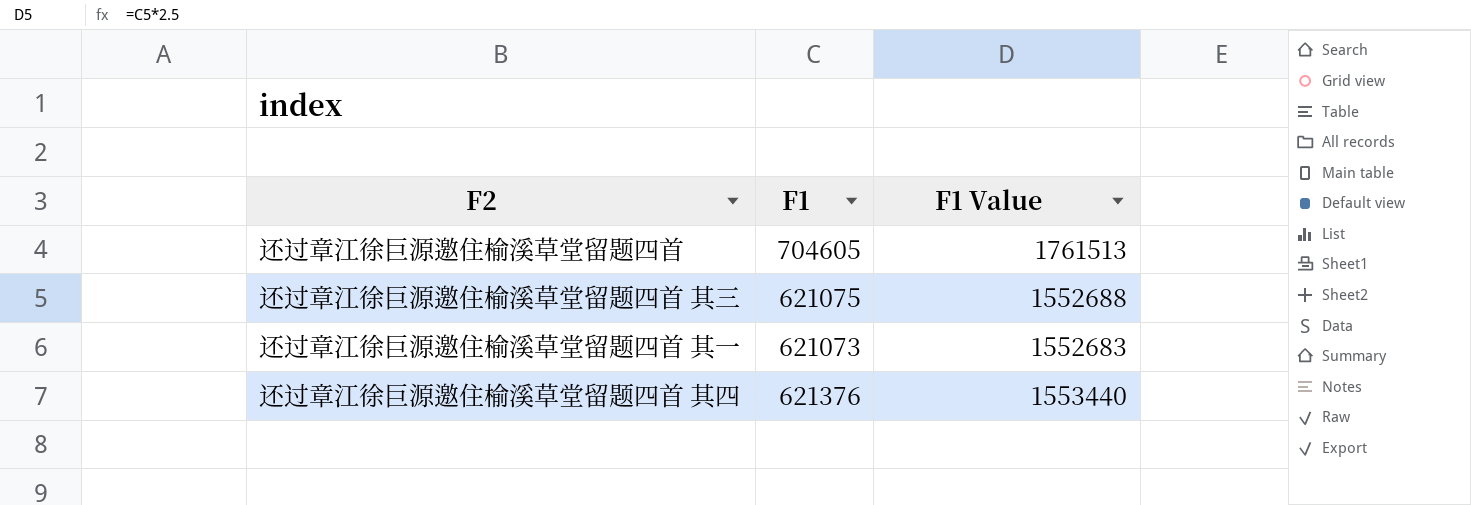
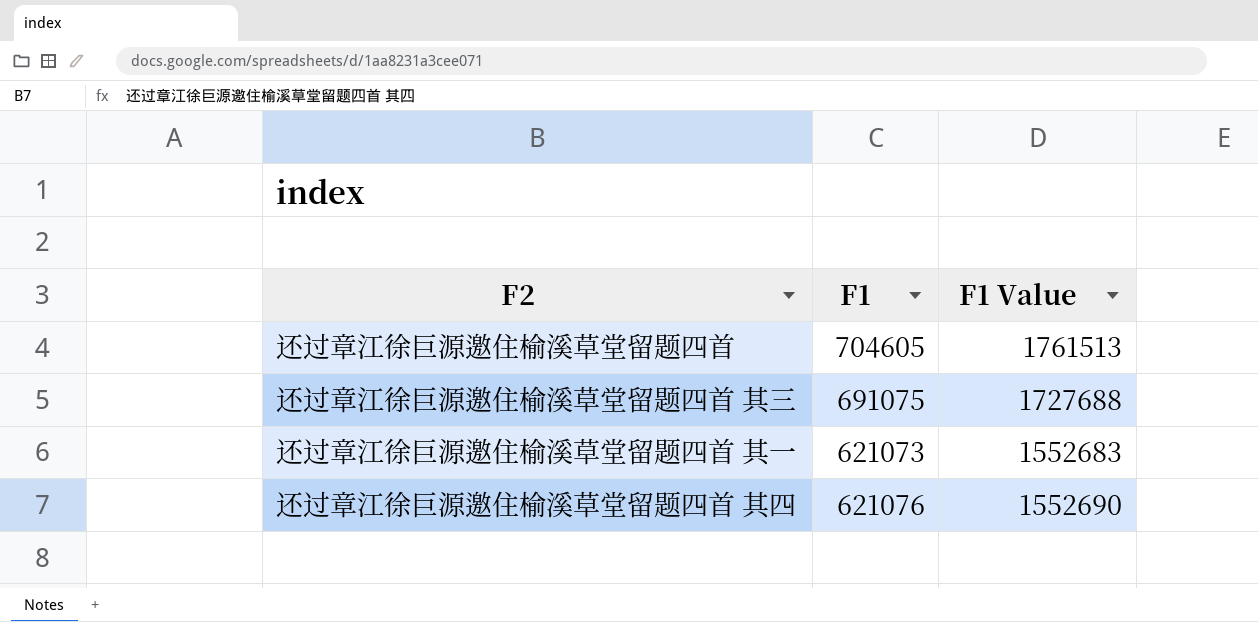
还过章江徐巨源邀住榆溪草堂留题四首 其三 | F1: 621075 -> 691075
还过章江徐巨源邀住榆溪草堂留题四首 其三 | F1 Value: 1552688 -> 1727688
还过章江徐巨源邀住榆溪草堂留题四首 其四 | F1: 621376 -> 621076
还过章江徐巨源邀住榆溪草堂留题四首 其四 | F1 Value: 1553440 -> 1552690

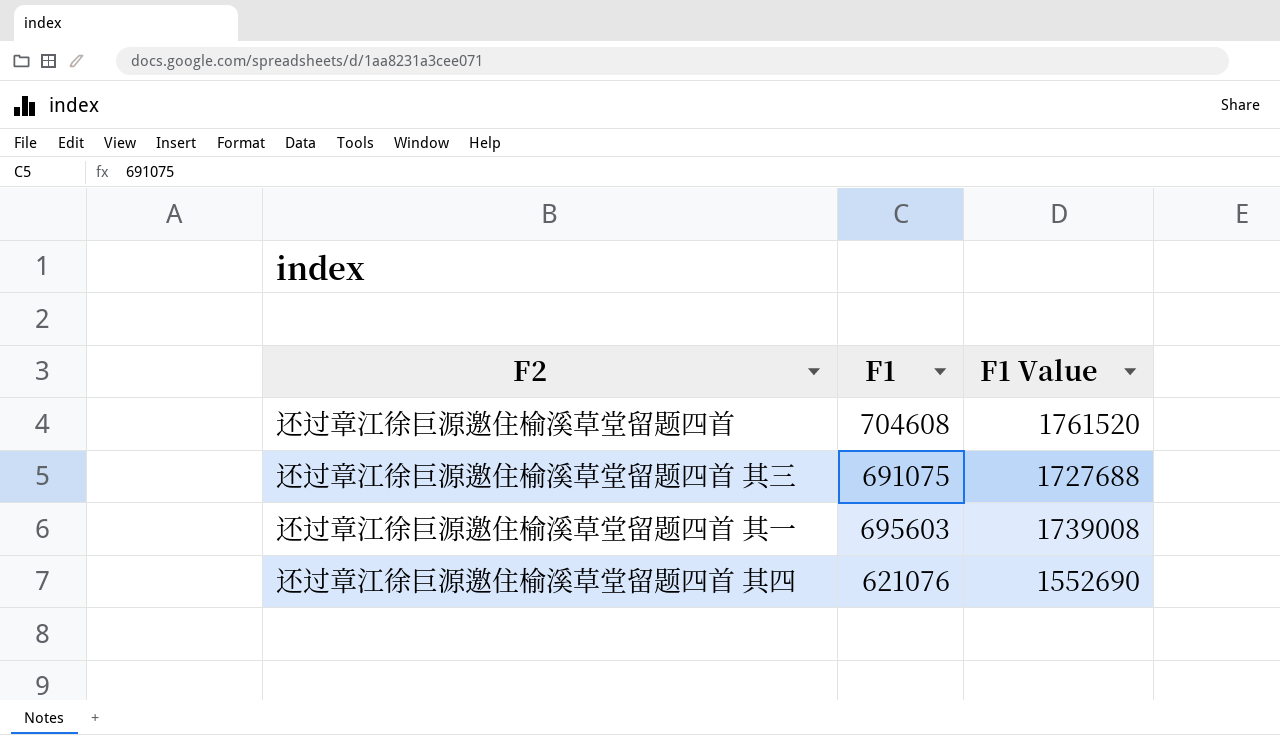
还过章江徐巨源邀住榆溪草堂留题四首 | F1: 704605 -> 704608
还过章江徐巨源邀住榆溪草堂留题四首 | F1 Value: 1761513 -> 1761520
还过章江徐巨源邀住榆溪草堂留题四首 其一 | F1: 621073 -> 695603
还过章江徐巨源邀住榆溪草堂留题四首 其一 | F1 Value: 1552683 -> 1739008

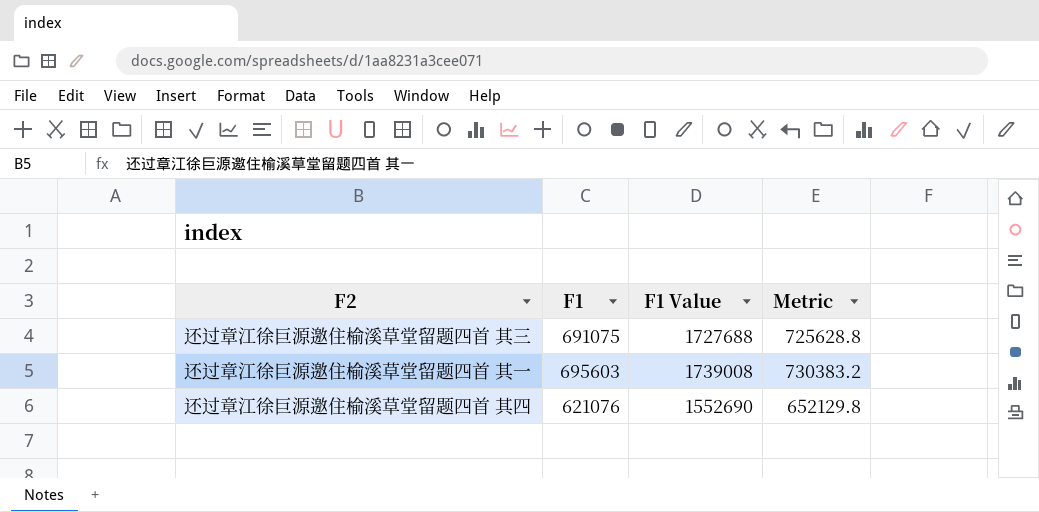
column Metric | formula: none -> [F1] * 1.05
row 还过章江徐巨源邀住榆溪草堂留题四首: 704608 | 1761520 -> none

